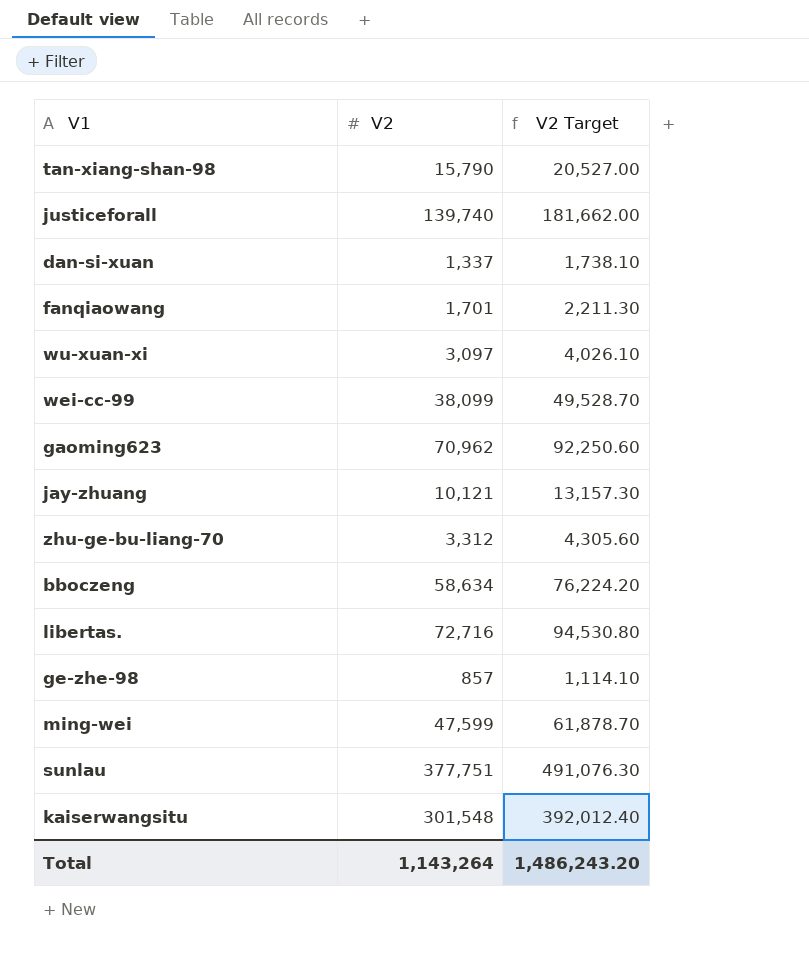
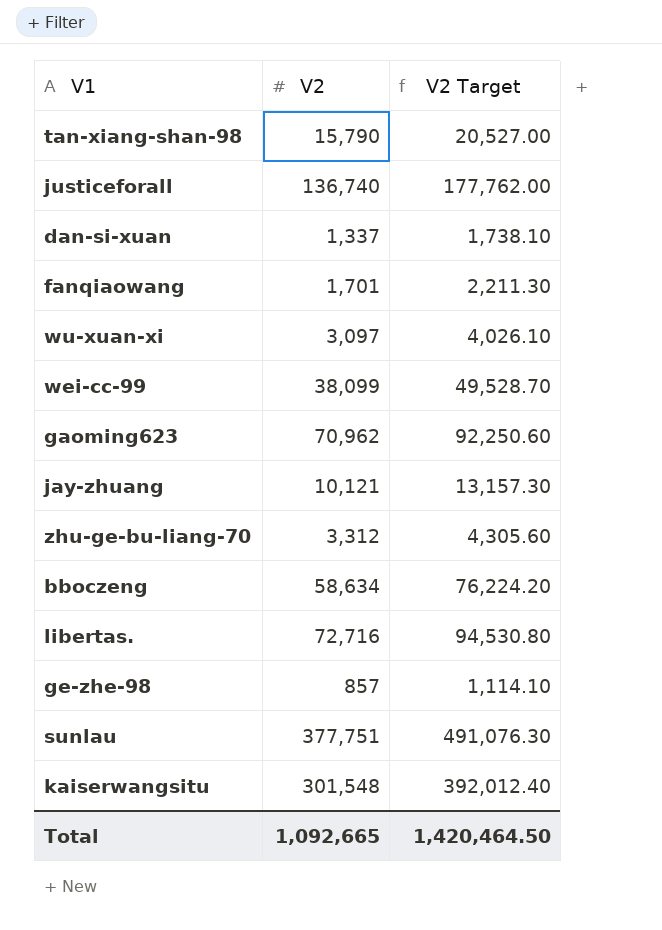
row ming-wei: 47,599 | 61,878.70 -> none
justiceforall | V2: 139,740 -> 136,740
justiceforall | V2 Target: 181,662.00 -> 177,762.00
Total | V2: 1,143,264 -> 1,092,665
Total | V2 Target: 1,486,243.20 -> 1,420,464.50

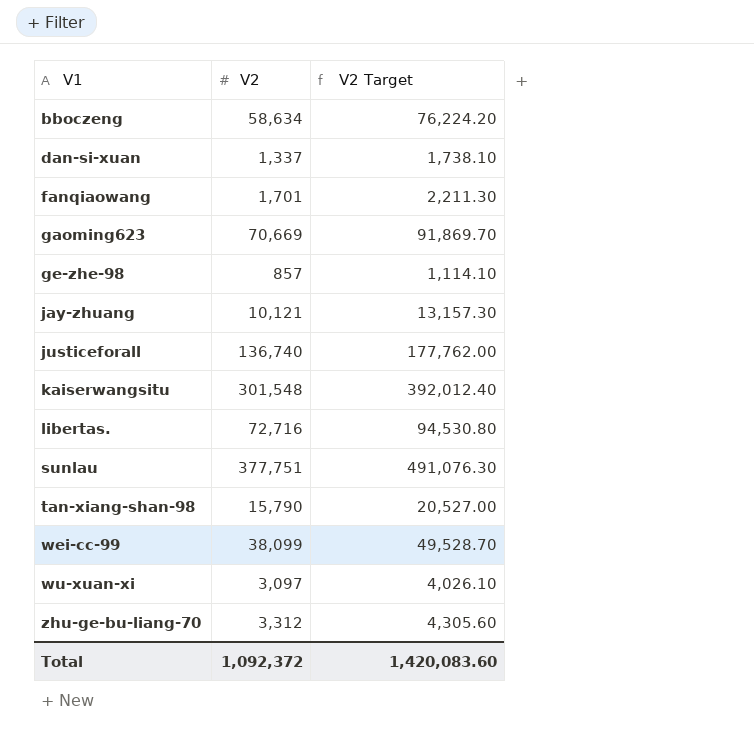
row order: none -> V1 ascending
gaoming623 | V2: 70,962 -> 70,669
gaoming623 | V2 Target: 92,250.60 -> 91,869.70
Total | V2: 1,092,665 -> 1,092,372
Total | V2 Target: 1,420,464.50 -> 1,420,083.60

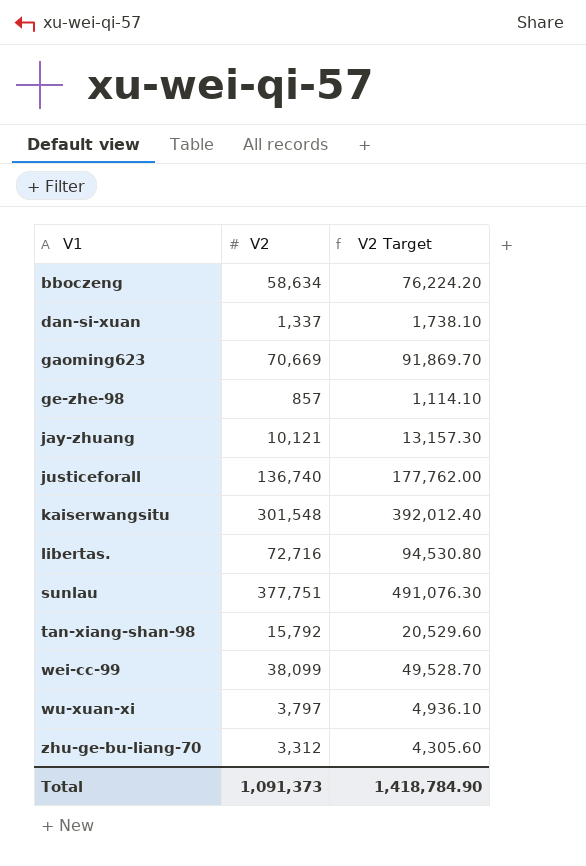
row fanqiaowang: 1,701 | 2,211.30 -> none
tan-xiang-shan-98 | V2: 15,790 -> 15,792
tan-xiang-shan-98 | V2 Target: 20,527.00 -> 20,529.60
wu-xuan-xi | V2: 3,097 -> 3,797
wu-xuan-xi | V2 Target: 4,026.10 -> 4,936.10
Total | V2: 1,092,372 -> 1,091,373
Total | V2 Target: 1,420,083.60 -> 1,418,784.90

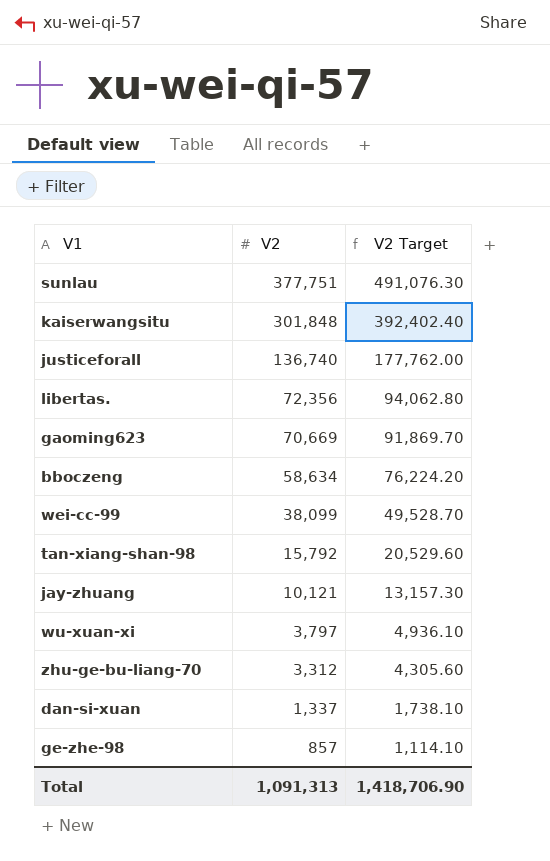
row order: V1 ascending -> V2 descending
kaiserwangsitu | V2: 301,548 -> 301,848
kaiserwangsitu | V2 Target: 392,012.40 -> 392,402.40
libertas. | V2: 72,716 -> 72,356
libertas. | V2 Target: 94,530.80 -> 94,062.80
Total | V2: 1,091,373 -> 1,091,313
Total | V2 Target: 1,418,784.90 -> 1,418,706.90

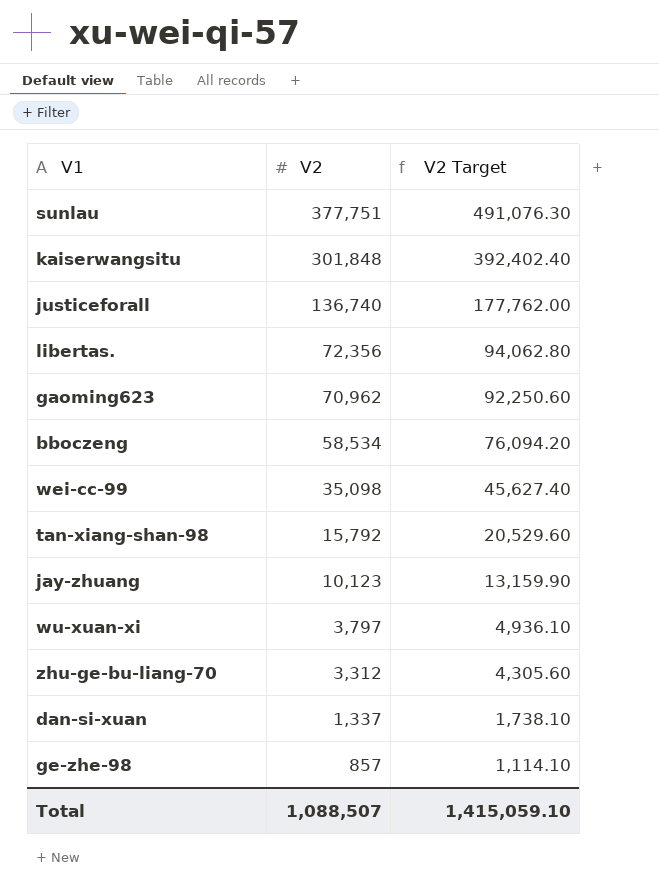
gaoming623 | V2: 70,669 -> 70,962
gaoming623 | V2 Target: 91,869.70 -> 92,250.60
bboczeng | V2: 58,634 -> 58,534
bboczeng | V2 Target: 76,224.20 -> 76,094.20
wei-cc-99 | V2: 38,099 -> 35,098
wei-cc-99 | V2 Target: 49,528.70 -> 45,627.40
jay-zhuang | V2: 10,121 -> 10,123
jay-zhuang | V2 Target: 13,157.30 -> 13,159.90
Total | V2: 1,091,313 -> 1,088,507
Total | V2 Target: 1,418,706.90 -> 1,415,059.10

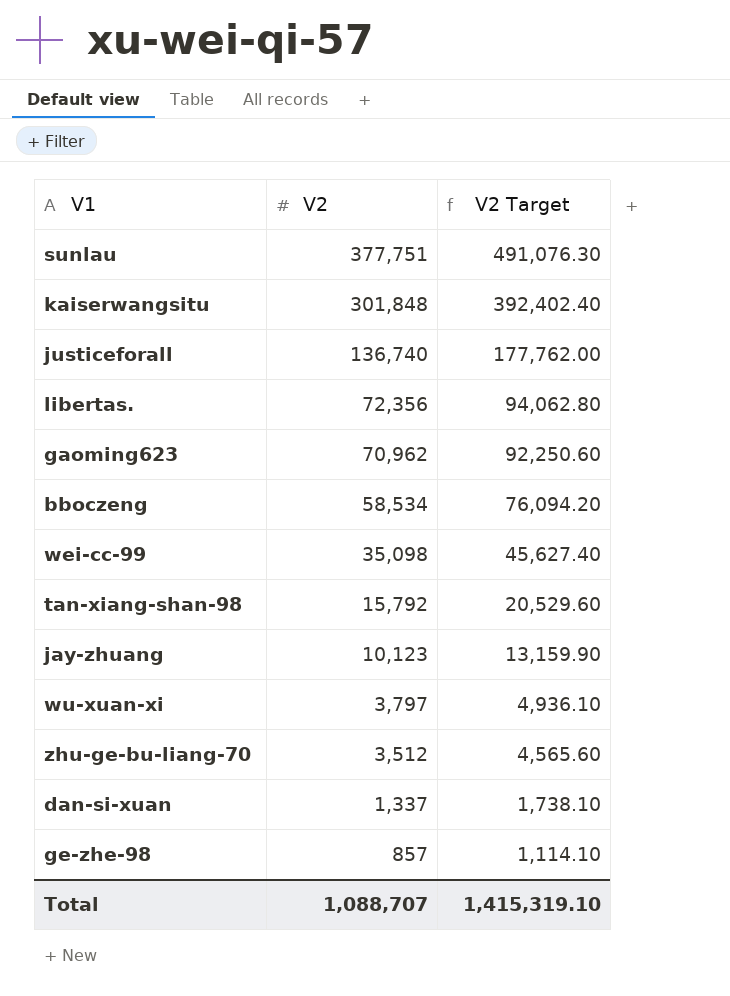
zhu-ge-bu-liang-70 | V2: 3,312 -> 3,512
zhu-ge-bu-liang-70 | V2 Target: 4,305.60 -> 4,565.60
Total | V2: 1,088,507 -> 1,088,707
Total | V2 Target: 1,415,059.10 -> 1,415,319.10

